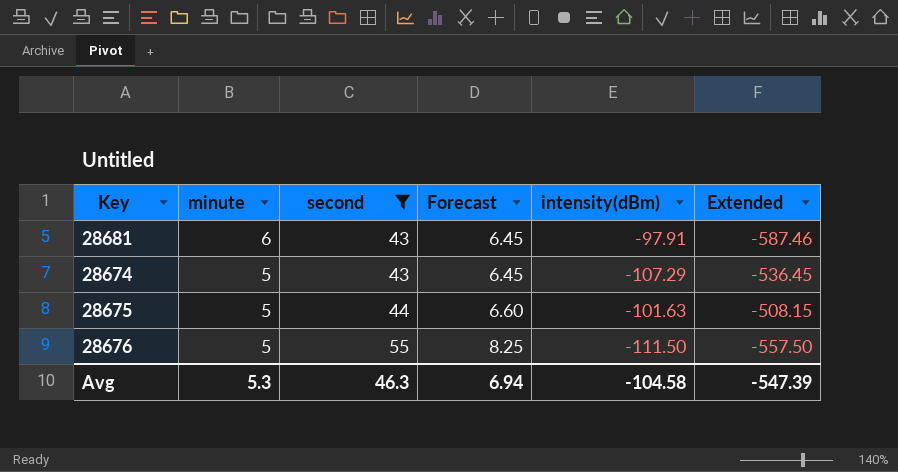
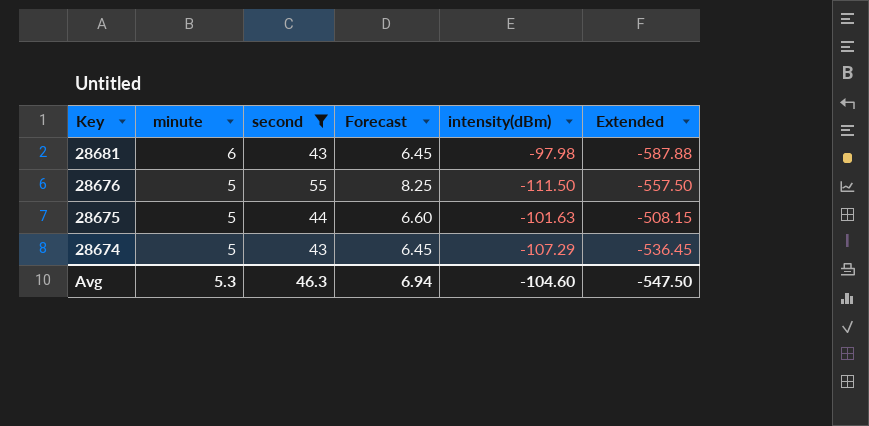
row order: minute descending -> Key descending
28681 | intensity(dBm): -97.91 -> -97.98
28681 | Extended: -587.46 -> -587.88
Avg | intensity(dBm): -104.58 -> -104.60
Avg | Extended: -547.39 -> -547.50

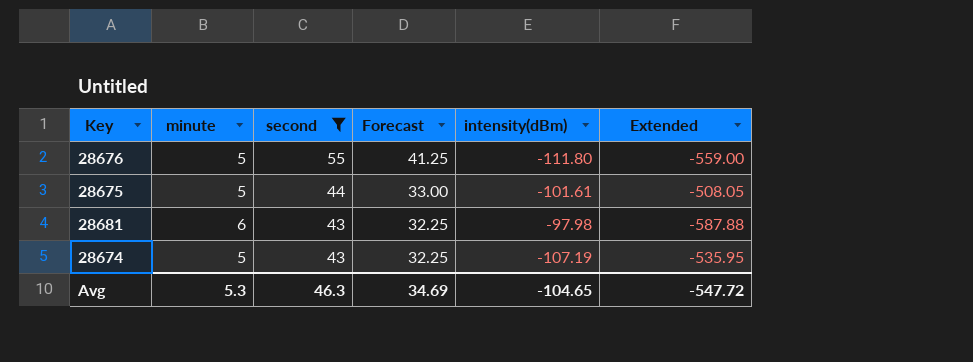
row order: Key descending -> second descending
column Forecast | formula: [second] * 0.15 -> [second] * 0.75
28676 | intensity(dBm): -111.50 -> -111.80
28676 | Extended: -557.50 -> -559.00
28675 | intensity(dBm): -101.63 -> -101.61
28675 | Extended: -508.15 -> -508.05
28674 | intensity(dBm): -107.29 -> -107.19
28674 | Extended: -536.45 -> -535.95
Avg | Forecast: 6.94 -> 34.69
Avg | intensity(dBm): -104.60 -> -104.65
Avg | Extended: -547.50 -> -547.72

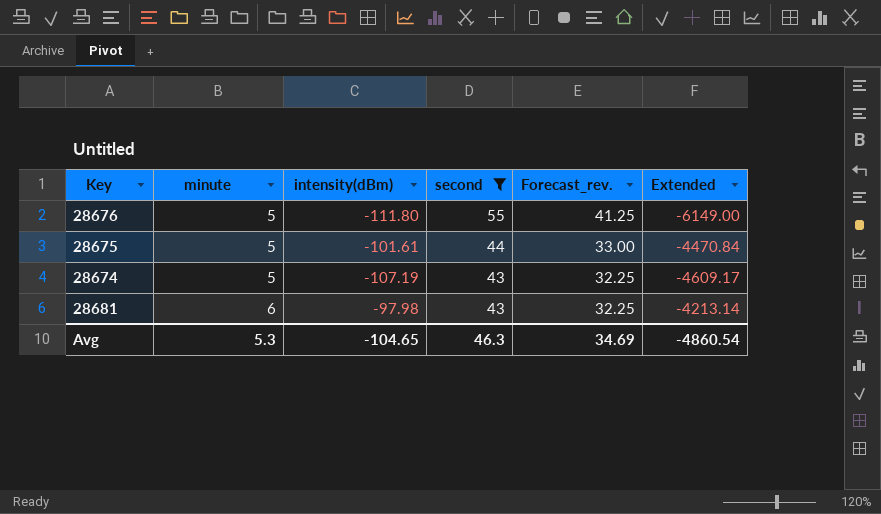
row order: second descending -> minute ascending
column intensity(dBm) | position: 5 -> 3
column name: Forecast -> Forecast_rev.
column Extended | formula: [minute] * [intensity(dBm)] -> [intensity(dBm)] * [second]
Avg | Extended: -547.72 -> -4860.54

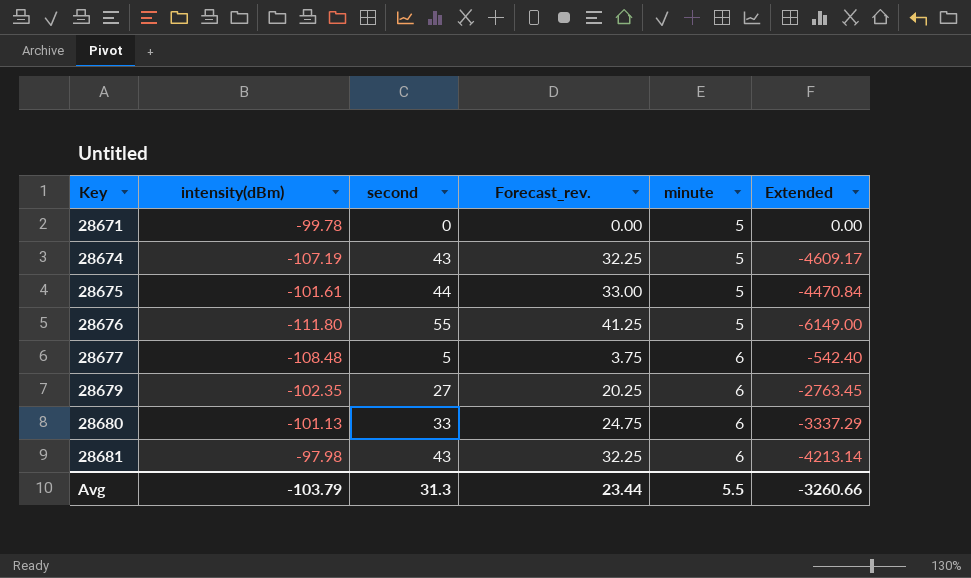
filter: second >= 43 -> none
row order: minute ascending -> Key ascending
column minute | position: 2 -> 5
Avg | intensity(dBm): -104.65 -> -103.79
Avg | second: 46.3 -> 31.3
Avg | Forecast_rev.: 34.69 -> 23.44
Avg | minute: 5.3 -> 5.5
Avg | Extended: -4860.54 -> -3260.66

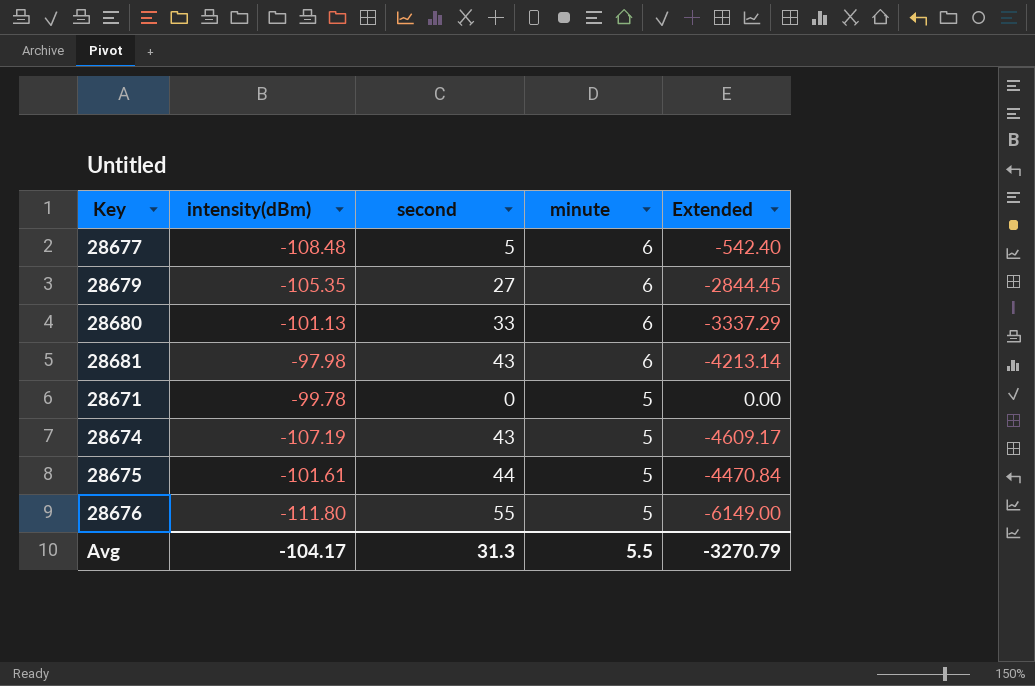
row order: Key ascending -> minute descending
column Forecast_rev. | formula: [second] * 0.75 -> none
28679 | intensity(dBm): -102.35 -> -105.35
28679 | Extended: -2763.45 -> -2844.45
Avg | intensity(dBm): -103.79 -> -104.17
Avg | Extended: -3260.66 -> -3270.79

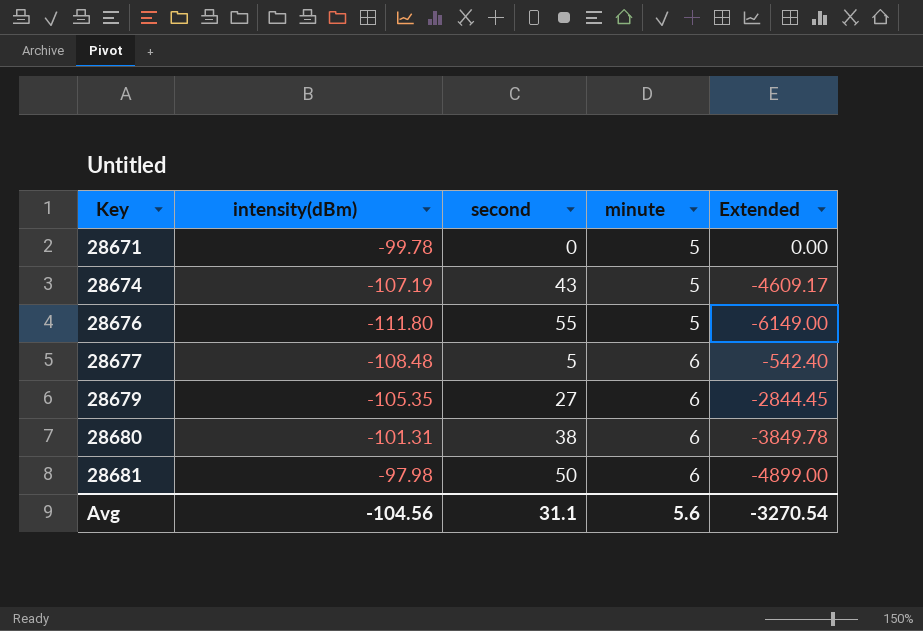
row order: minute descending -> Key ascending
row 28675: -101.61 | 44 | 5 | -4470.84 -> none
28680 | intensity(dBm): -101.13 -> -101.31
28680 | second: 33 -> 38
28680 | Extended: -3337.29 -> -3849.78
28681 | second: 43 -> 50
28681 | Extended: -4213.14 -> -4899.00
Avg | intensity(dBm): -104.17 -> -104.56
Avg | second: 31.3 -> 31.1
Avg | minute: 5.5 -> 5.6
Avg | Extended: -3270.79 -> -3270.54

